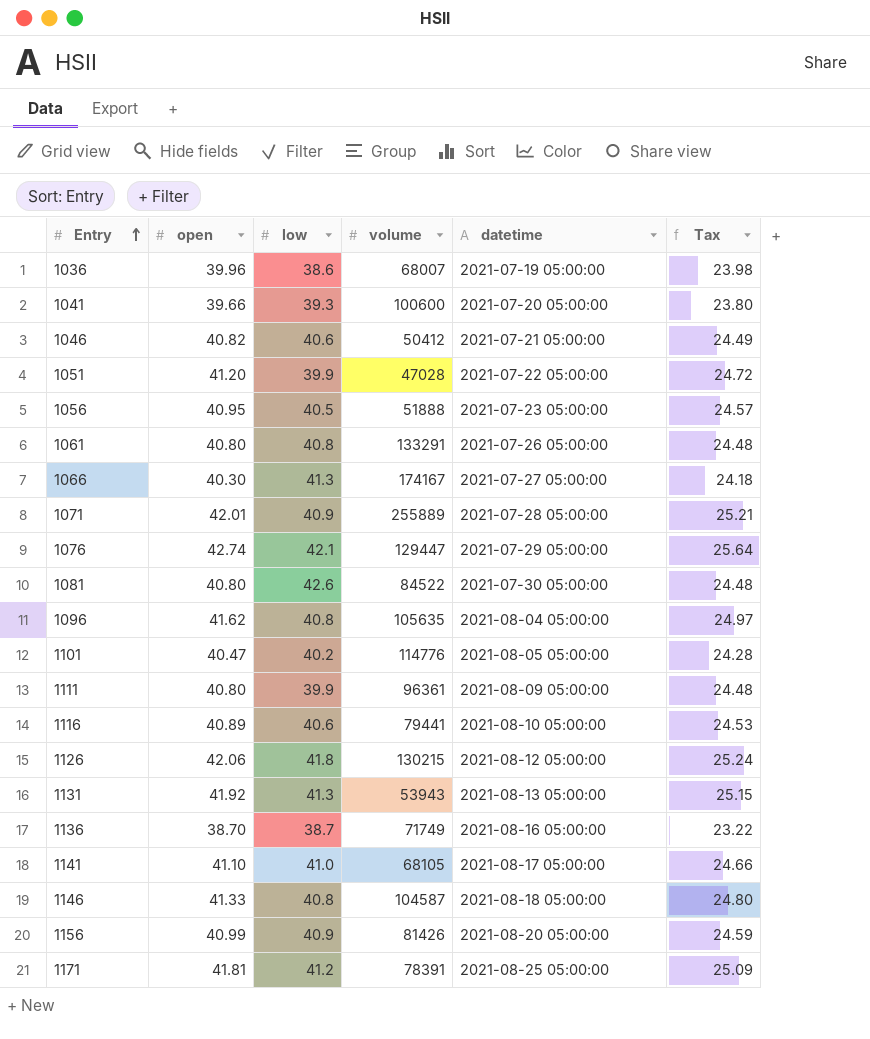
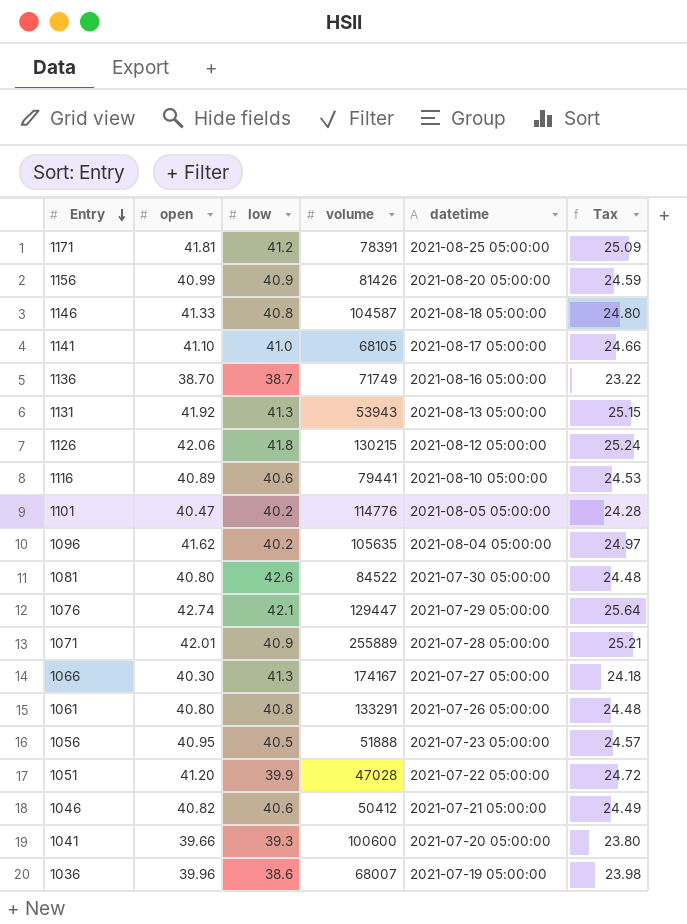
row order: Entry ascending -> Entry descending
row 1111: 40.80 | 39.9 | 96361 | 2021-08-09 05:00:00 | 24.48 -> none
1096 | low: 40.8 -> 40.2

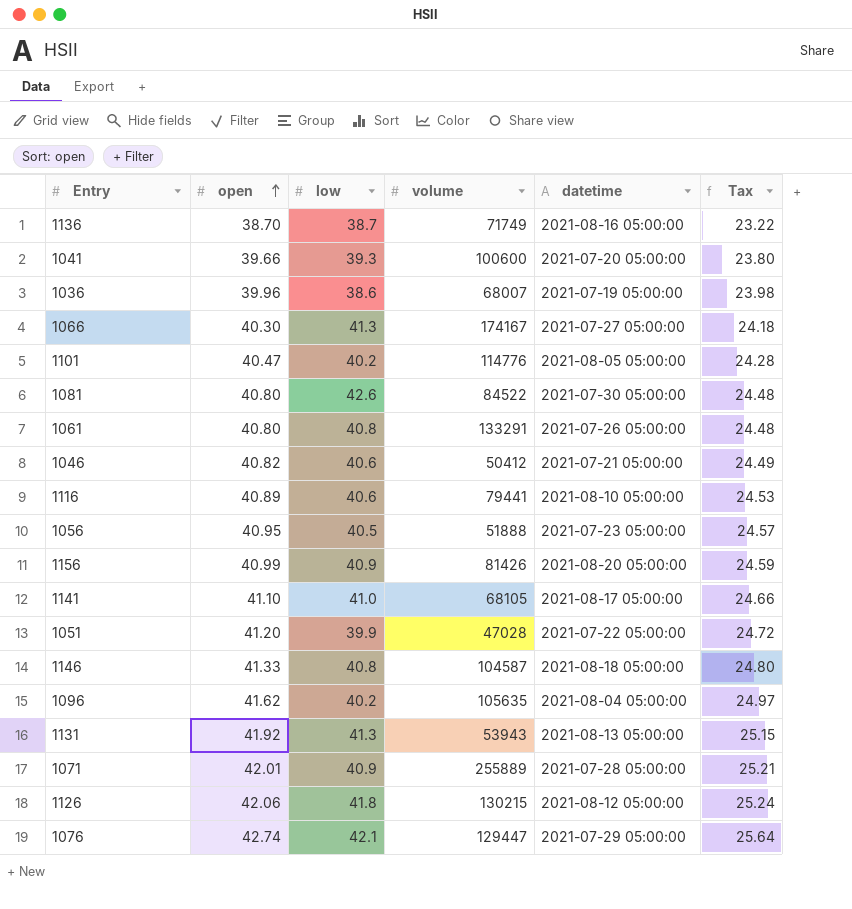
row order: Entry descending -> open ascending
row 1171: 41.81 | 41.2 | 78391 | 2021-08-25 05:00:00 | 25.09 -> none

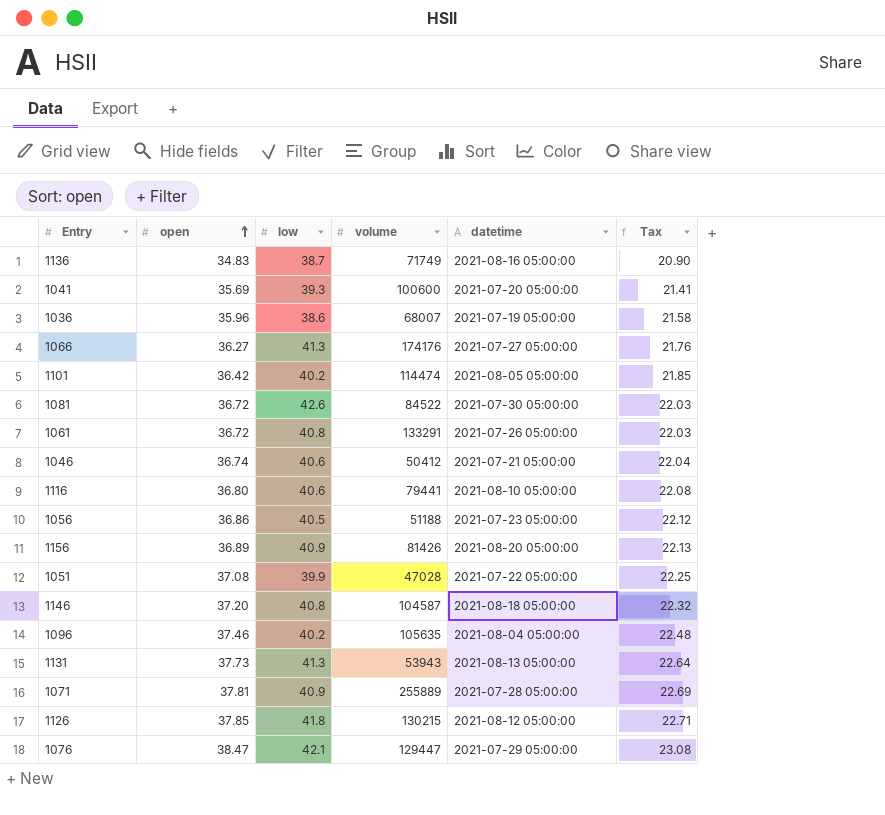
row 1141: 41.10 | 41.0 | 68105 | 2021-08-17 05:00:00 | 24.66 -> none
1136 | open: 38.70 -> 34.83
1136 | Tax: 23.22 -> 20.90
1041 | open: 39.66 -> 35.69
1041 | Tax: 23.80 -> 21.41
1036 | open: 39.96 -> 35.96
1036 | Tax: 23.98 -> 21.58
1066 | open: 40.30 -> 36.27
1066 | volume: 174167 -> 174176
1066 | Tax: 24.18 -> 21.76
1101 | open: 40.47 -> 36.42
1101 | volume: 114776 -> 114474
1101 | Tax: 24.28 -> 21.85
1081 | open: 40.80 -> 36.72
1081 | Tax: 24.48 -> 22.03
1061 | open: 40.80 -> 36.72
1061 | Tax: 24.48 -> 22.03
1046 | open: 40.82 -> 36.74
1046 | Tax: 24.49 -> 22.04
1116 | open: 40.89 -> 36.80
1116 | Tax: 24.53 -> 22.08
1056 | open: 40.95 -> 36.86
1056 | volume: 51888 -> 51188
1056 | Tax: 24.57 -> 22.12
1156 | open: 40.99 -> 36.89
1156 | Tax: 24.59 -> 22.13
1051 | open: 41.20 -> 37.08
1051 | Tax: 24.72 -> 22.25
1146 | open: 41.33 -> 37.20
1146 | Tax: 24.80 -> 22.32
1096 | open: 41.62 -> 37.46
1096 | Tax: 24.97 -> 22.48
1131 | open: 41.92 -> 37.73
1131 | Tax: 25.15 -> 22.64
1071 | open: 42.01 -> 37.81
1071 | Tax: 25.21 -> 22.69
1126 | open: 42.06 -> 37.85
1126 | Tax: 25.24 -> 22.71
1076 | open: 42.74 -> 38.47
1076 | Tax: 25.64 -> 23.08

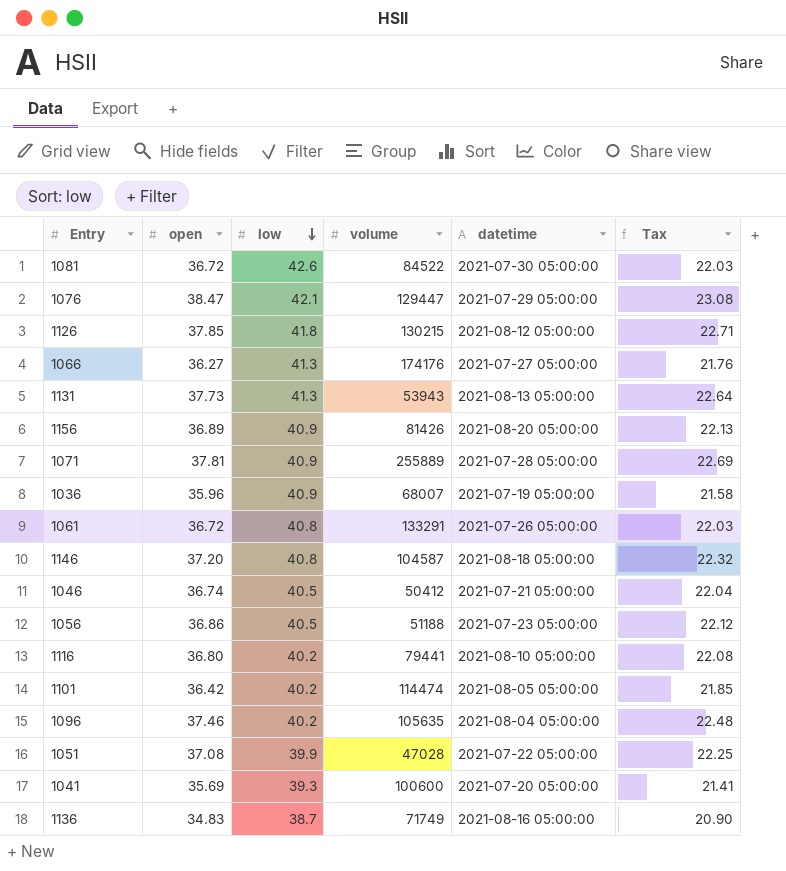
row order: open ascending -> low descending
1036 | low: 38.6 -> 40.9
1046 | low: 40.6 -> 40.5
1116 | low: 40.6 -> 40.2

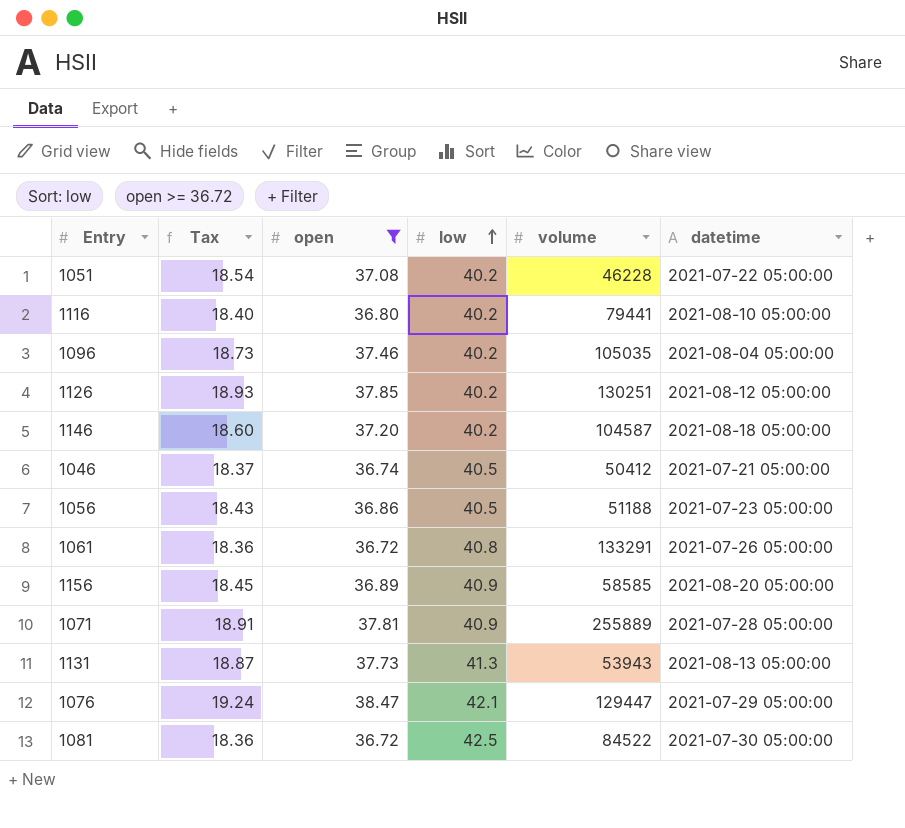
filter: none -> open >= 36.72
row order: low descending -> low ascending
column Tax | formula: [open] * 0.6 -> [open] * 0.5
column Tax | position: 6 -> 2
1051 | low: 39.9 -> 40.2
1051 | volume: 47028 -> 46228
1096 | volume: 105635 -> 105035
1126 | low: 41.8 -> 40.2
1126 | volume: 130215 -> 130251
1146 | low: 40.8 -> 40.2
1156 | volume: 81426 -> 58585
1081 | low: 42.6 -> 42.5

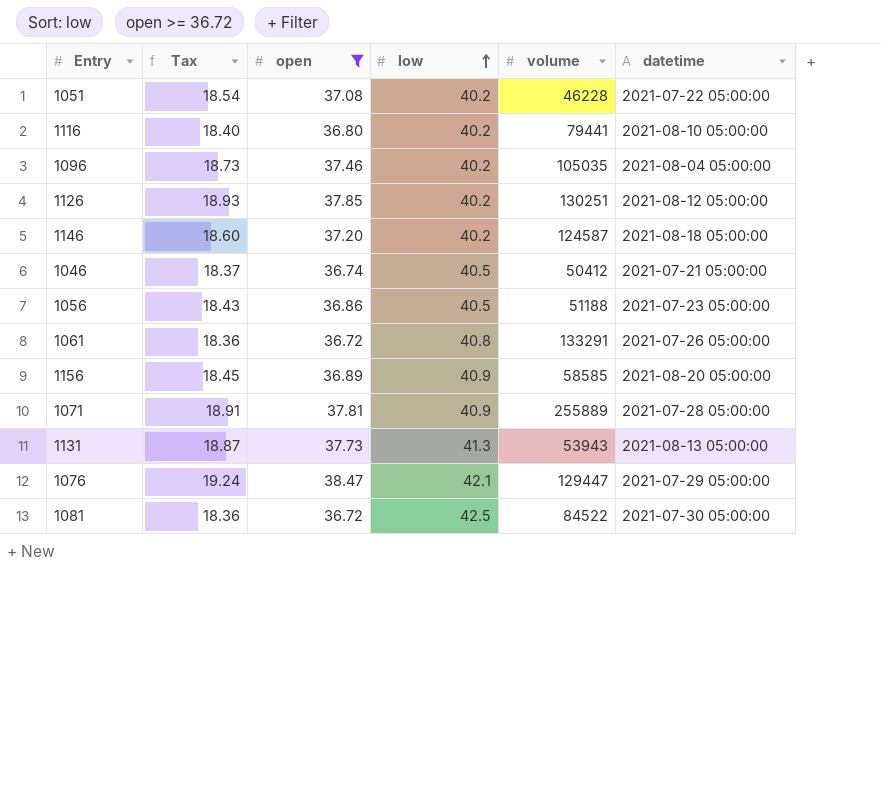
1146 | volume: 104587 -> 124587

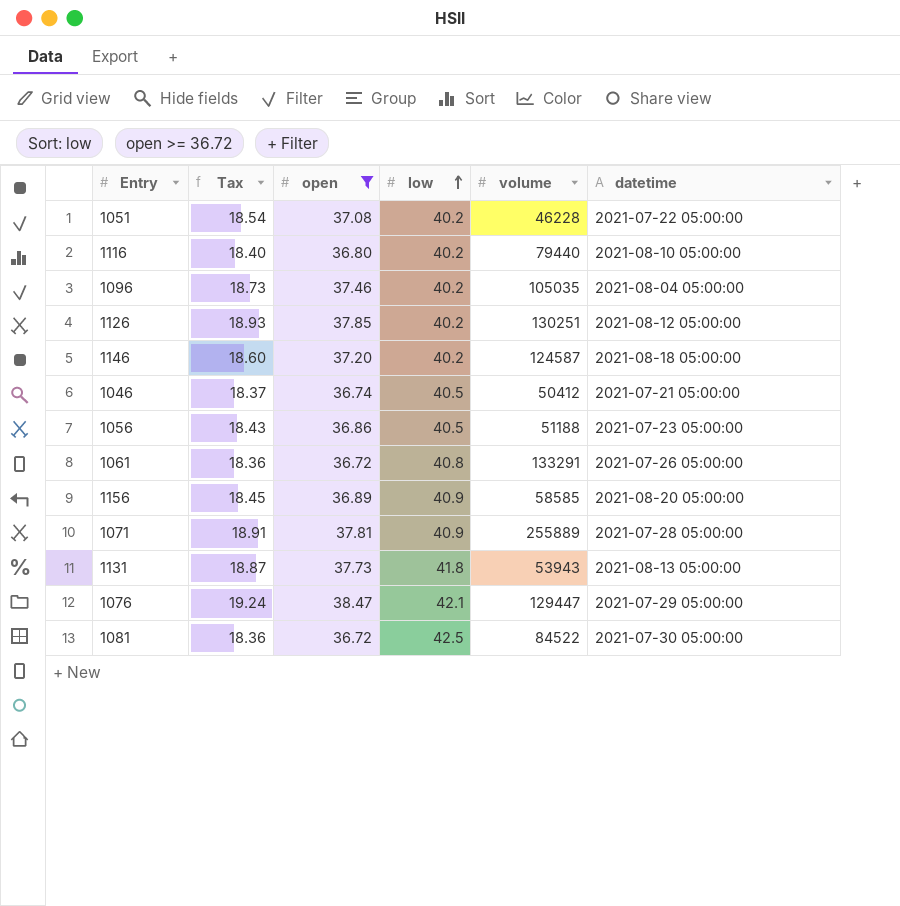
1116 | volume: 79441 -> 79440
1131 | low: 41.3 -> 41.8

